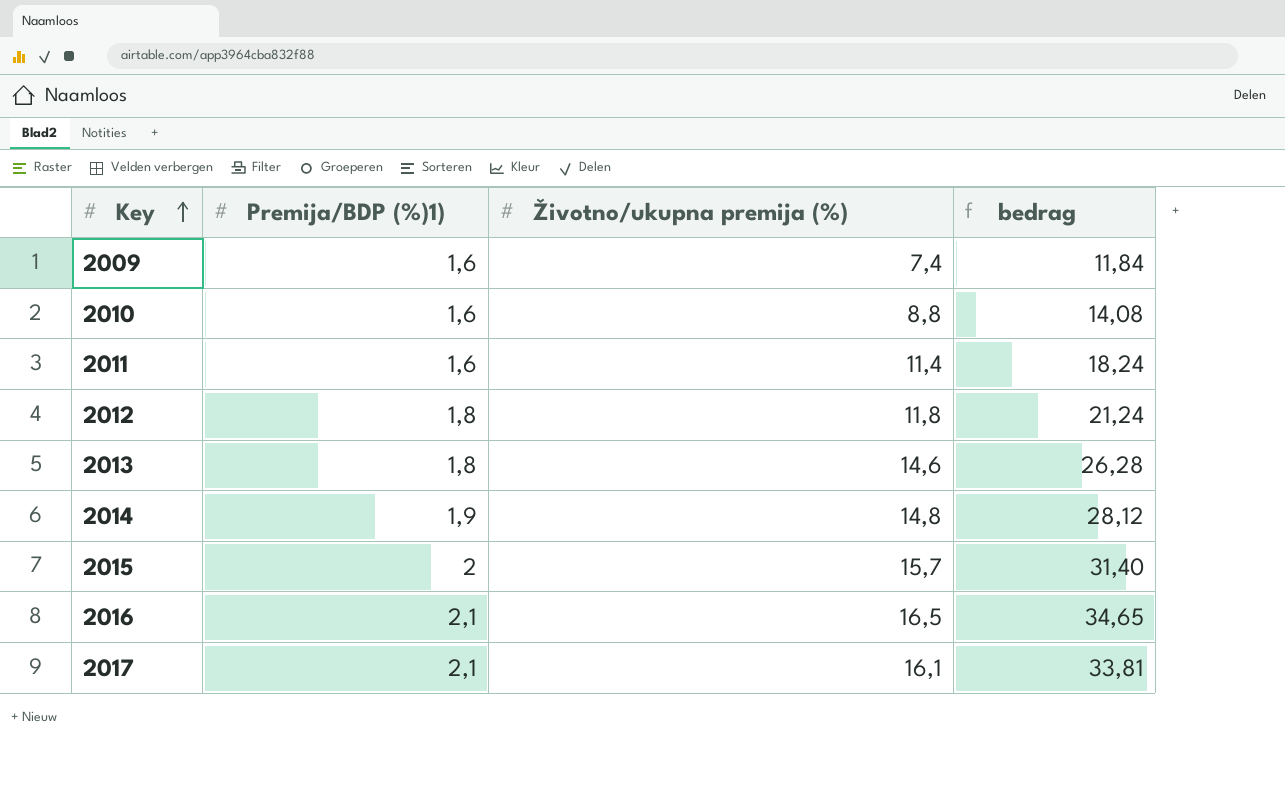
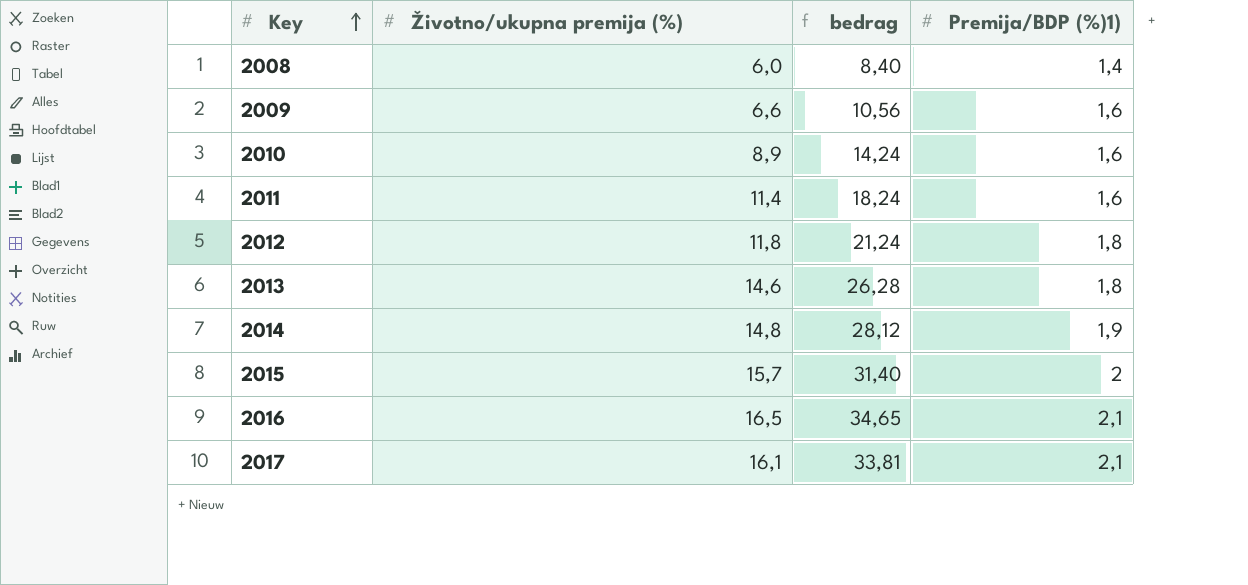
column Premija/BDP (%)1) | position: 2 -> 4
row 2008: none -> 6,0 | 8,40 | 1,4
2009 | Životno/ukupna premija (%): 7,4 -> 6,6
2009 | bedrag: 11,84 -> 10,56
2010 | Životno/ukupna premija (%): 8,8 -> 8,9
2010 | bedrag: 14,08 -> 14,24

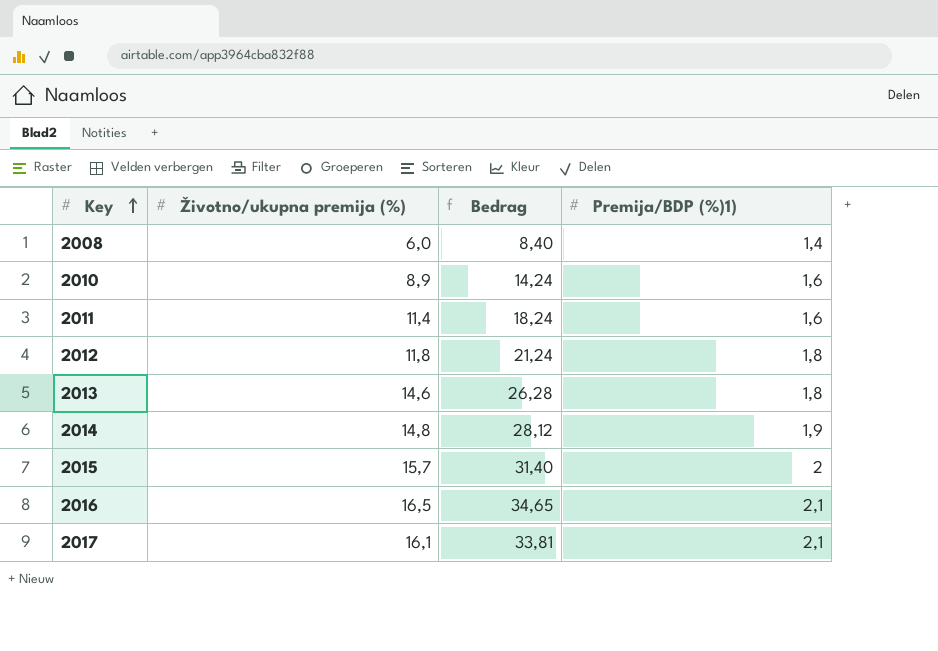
column name: bedrag -> Bedrag
row 2009: 6,6 | 10,56 | 1,6 -> none

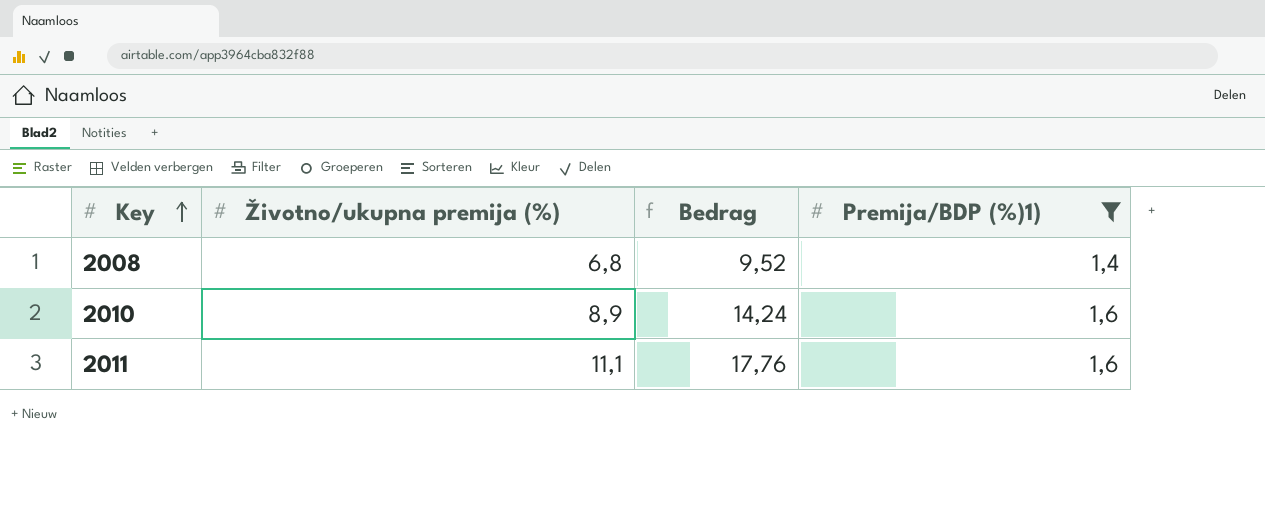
filter: none -> Premija/BDP (%)1) <= 1,6
2008 | Životno/ukupna premija (%): 6,0 -> 6,8
2008 | Bedrag: 8,40 -> 9,52
2011 | Životno/ukupna premija (%): 11,4 -> 11,1
2011 | Bedrag: 18,24 -> 17,76

